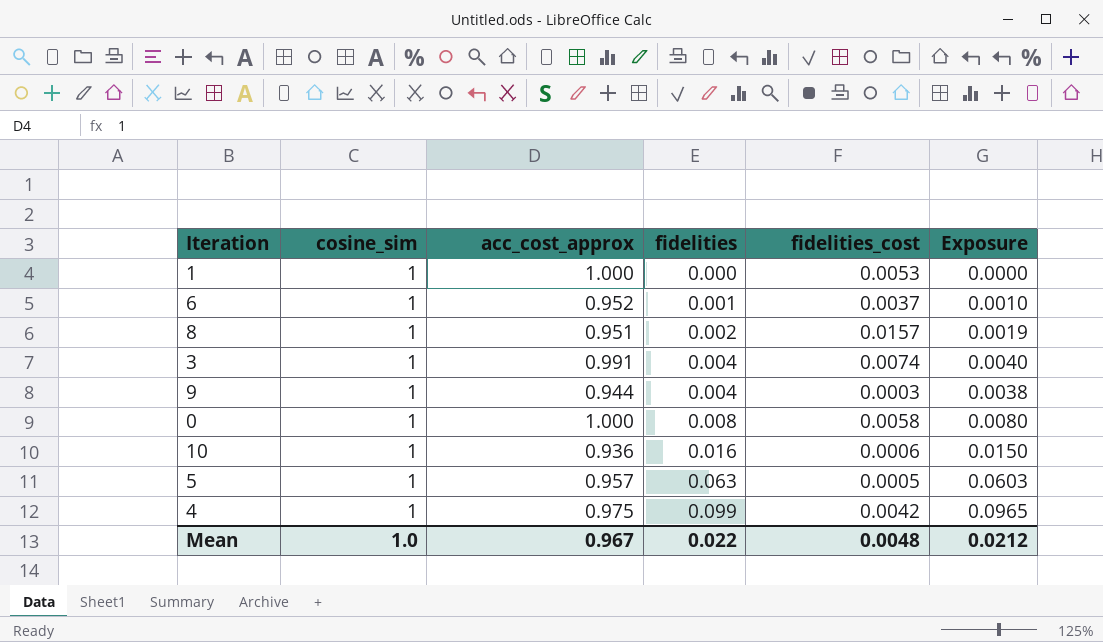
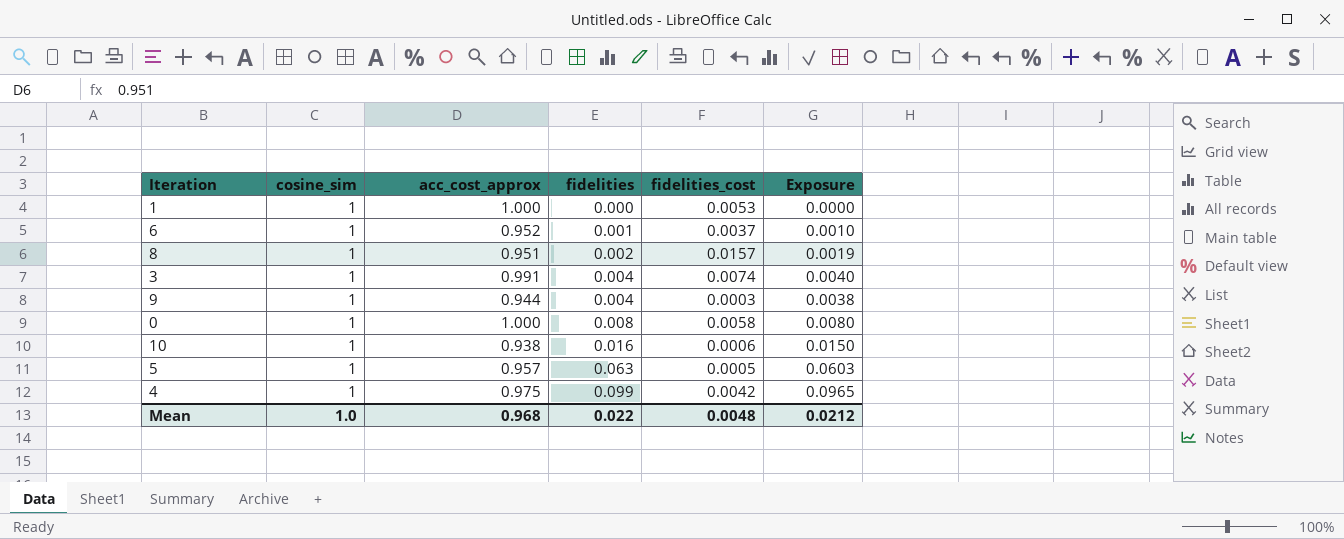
10 | acc_cost_approx: 0.936 -> 0.938
Mean | acc_cost_approx: 0.967 -> 0.968

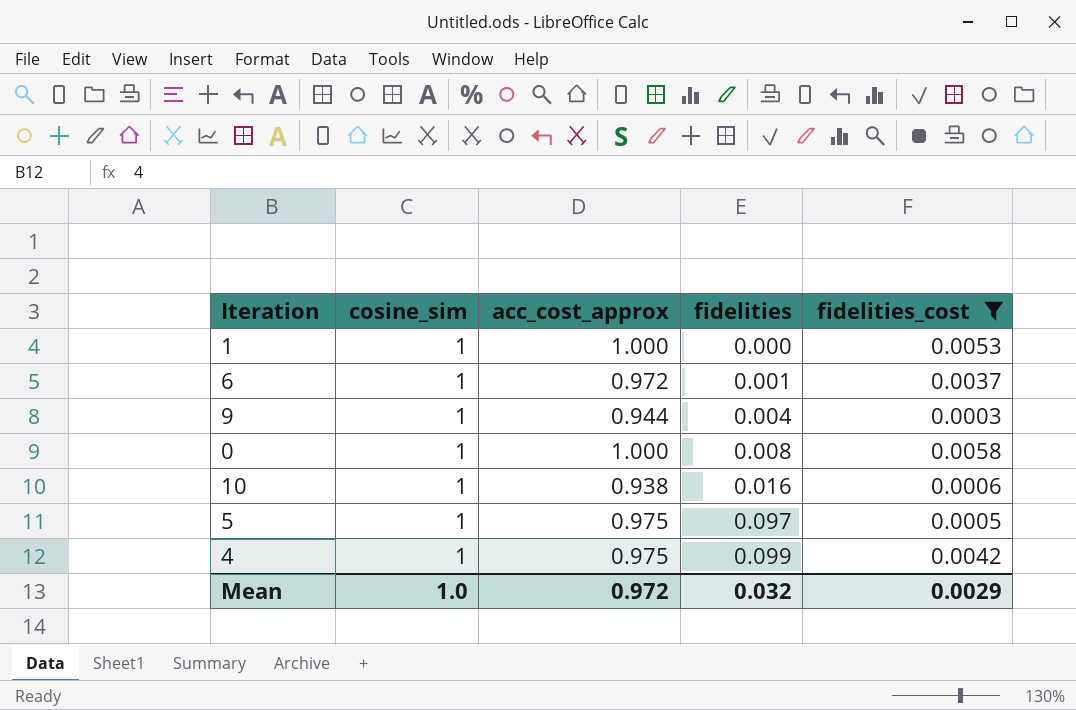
filter: none -> fidelities_cost <= 0.0058
column Exposure | formula: [acc_cost_approx] * [fidelities] -> none
6 | acc_cost_approx: 0.952 -> 0.972
5 | acc_cost_approx: 0.957 -> 0.975
5 | fidelities: 0.063 -> 0.097
Mean | acc_cost_approx: 0.968 -> 0.972
Mean | fidelities: 0.022 -> 0.032
Mean | fidelities_cost: 0.0048 -> 0.0029

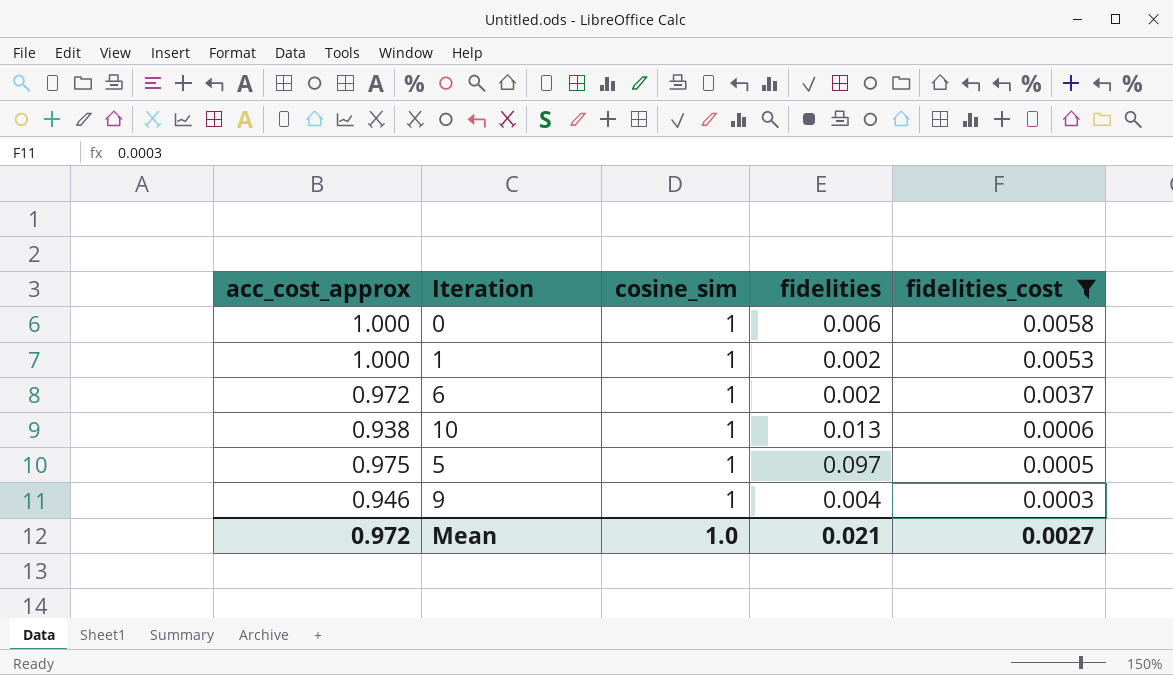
row order: fidelities ascending -> fidelities_cost descending
column acc_cost_approx | position: 3 -> 1
row 4: 1 | 0.975 | 0.099 | 0.0042 -> none
0 | fidelities: 0.008 -> 0.006
1 | fidelities: 0.000 -> 0.002
6 | fidelities: 0.001 -> 0.002
10 | fidelities: 0.016 -> 0.013
9 | acc_cost_approx: 0.944 -> 0.946
Mean | fidelities: 0.032 -> 0.021
Mean | fidelities_cost: 0.0029 -> 0.0027

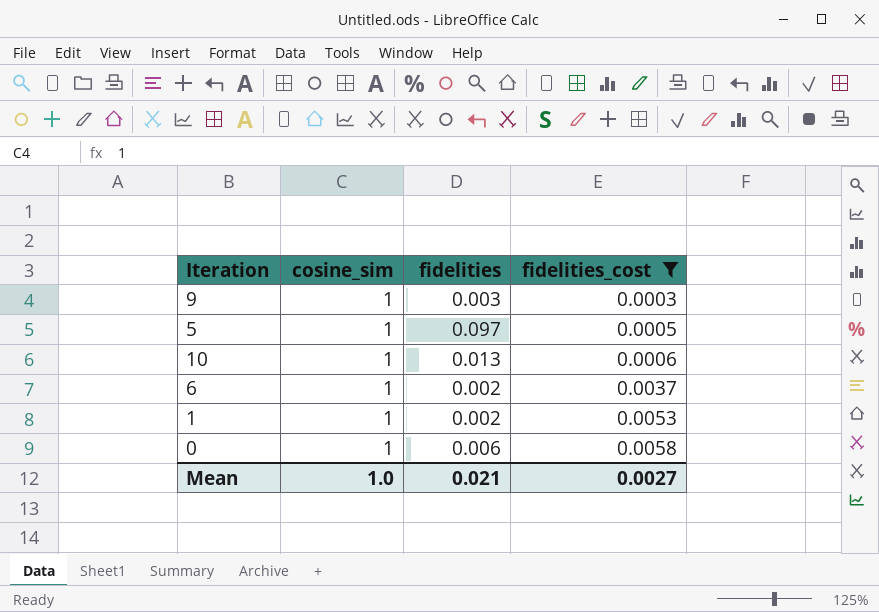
row order: fidelities_cost descending -> fidelities_cost ascending
column acc_cost_approx | position: 1 -> none
9 | fidelities: 0.004 -> 0.003

